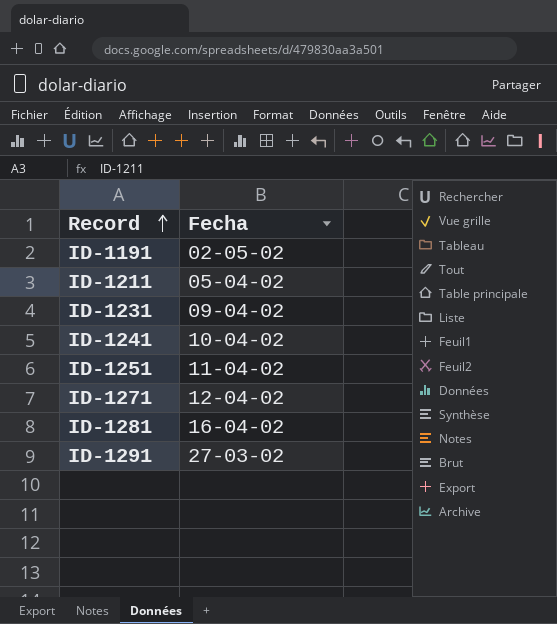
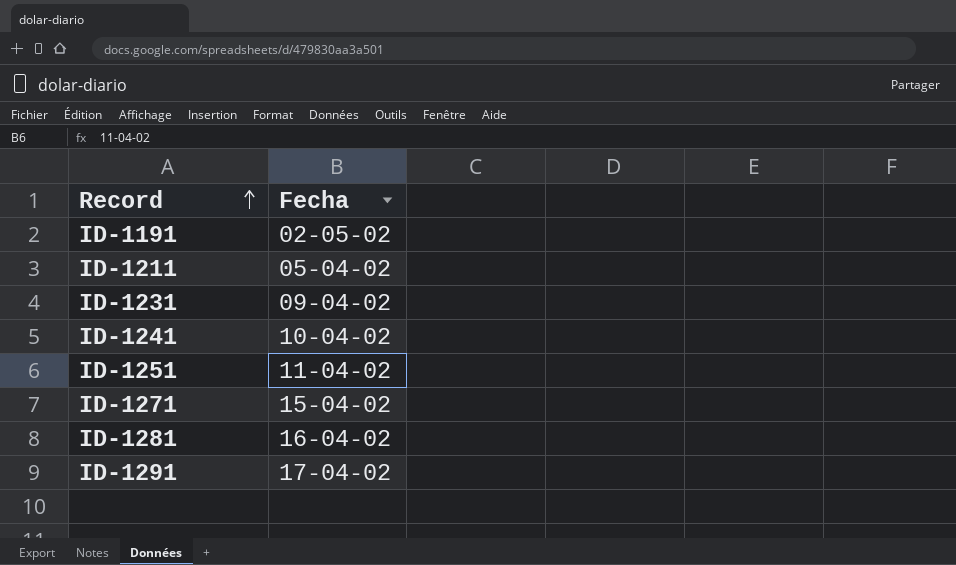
ID-1271 | Fecha: 12-04-02 -> 15-04-02
ID-1291 | Fecha: 27-03-02 -> 17-04-02

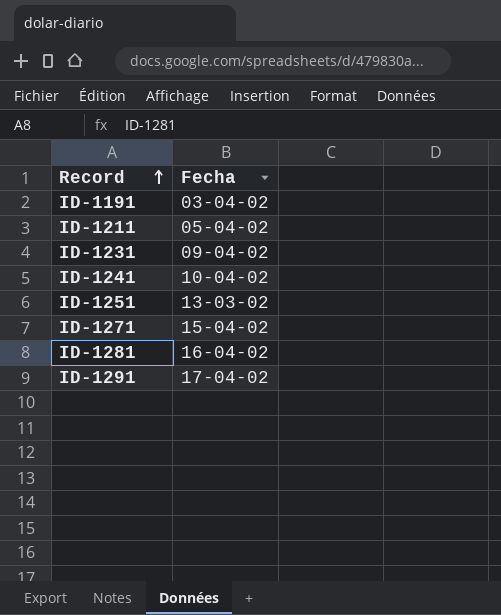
ID-1191 | Fecha: 02-05-02 -> 03-04-02
ID-1251 | Fecha: 11-04-02 -> 13-03-02

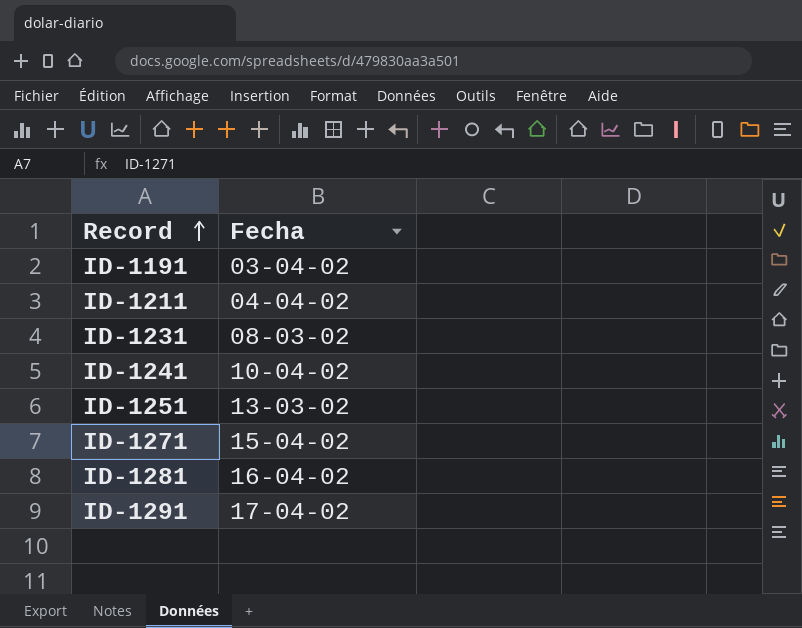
ID-1211 | Fecha: 05-04-02 -> 04-04-02
ID-1231 | Fecha: 09-04-02 -> 08-03-02

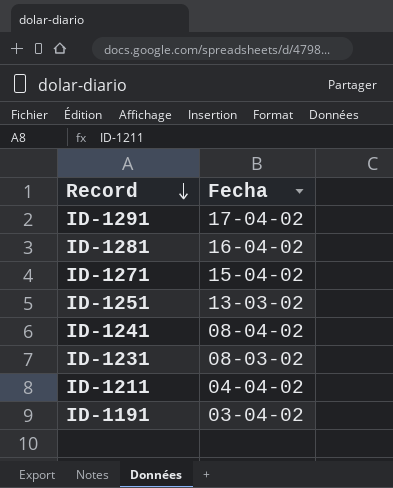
row order: Record ascending -> Record descending
ID-1241 | Fecha: 10-04-02 -> 08-04-02

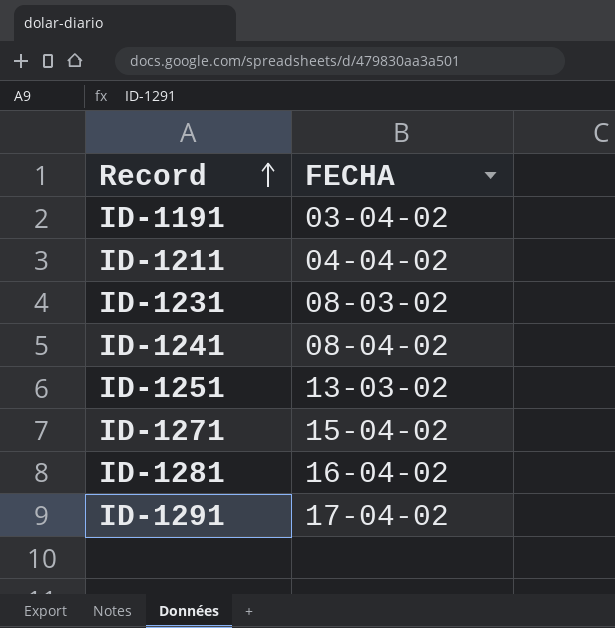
row order: Record descending -> Record ascending
column name: Fecha -> FECHA

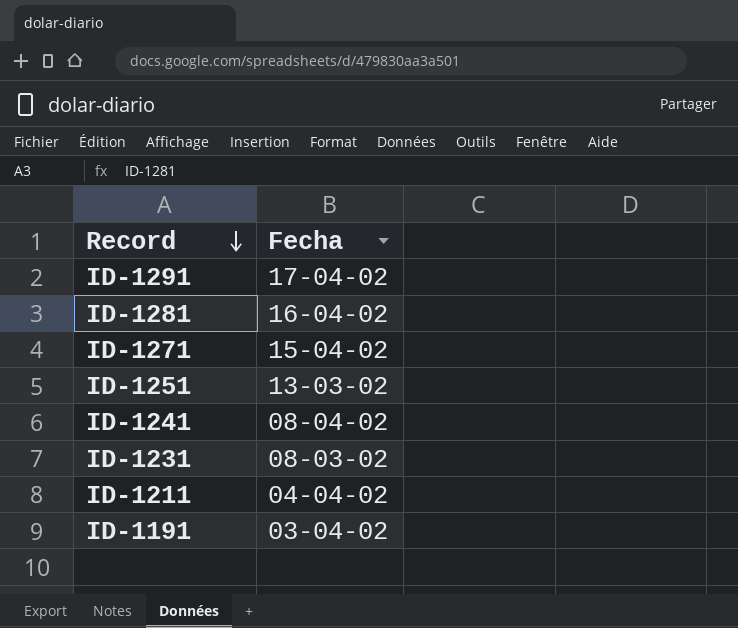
row order: Record ascending -> Record descending
column name: FECHA -> Fecha

